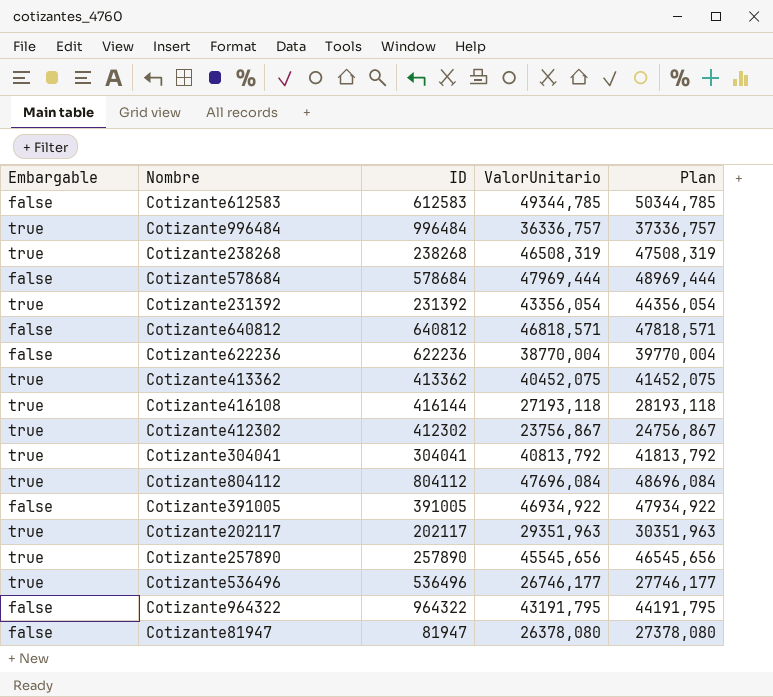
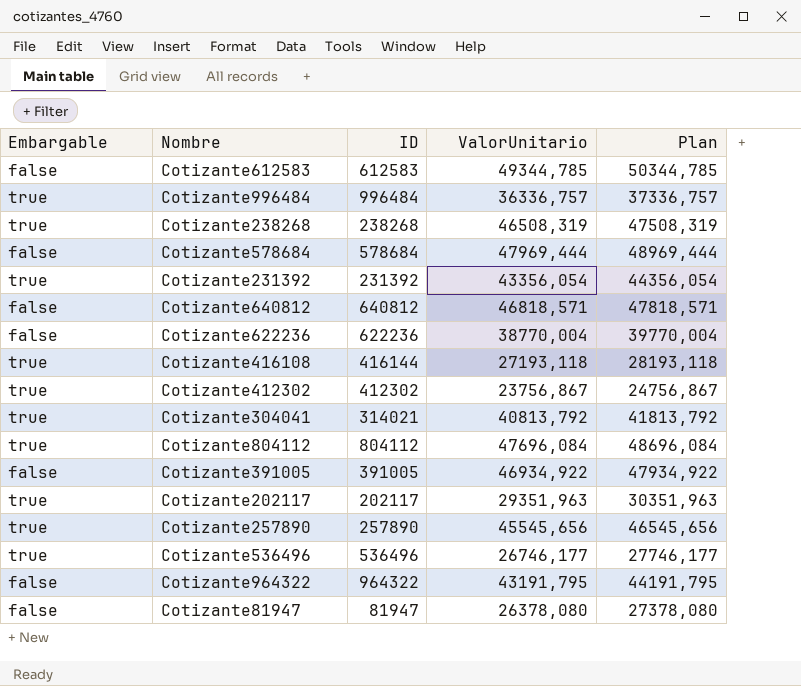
row Cotizante413362: true | 413362 | 40452,075 | 41452,075 -> none
Cotizante304041 | ID: 304041 -> 314021

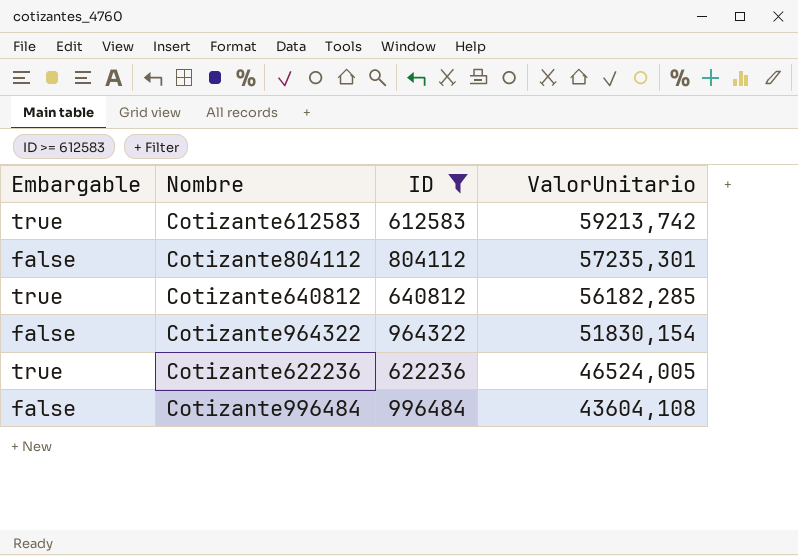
filter: none -> ID >= 612583
row order: none -> ValorUnitario descending
column Plan | formula: [ValorUnitario] + 1000 -> none
Cotizante612583 | Embargable: false -> true
Cotizante612583 | ValorUnitario: 49344,785 -> 59213,742
Cotizante804112 | Embargable: true -> false
Cotizante804112 | ValorUnitario: 47696,084 -> 57235,301
Cotizante640812 | Embargable: false -> true
Cotizante640812 | ValorUnitario: 46818,571 -> 56182,285
Cotizante964322 | ValorUnitario: 43191,795 -> 51830,154
Cotizante622236 | Embargable: false -> true
Cotizante622236 | ValorUnitario: 38770,004 -> 46524,005
Cotizante996484 | Embargable: true -> false
Cotizante996484 | ValorUnitario: 36336,757 -> 43604,108

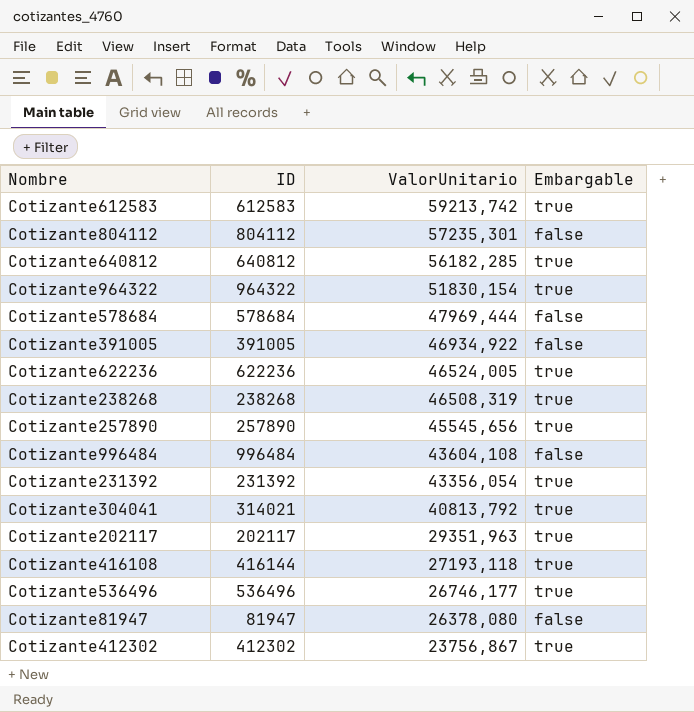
filter: ID >= 612583 -> none
column Embargable | position: 1 -> 4
Cotizante964322 | Embargable: false -> true

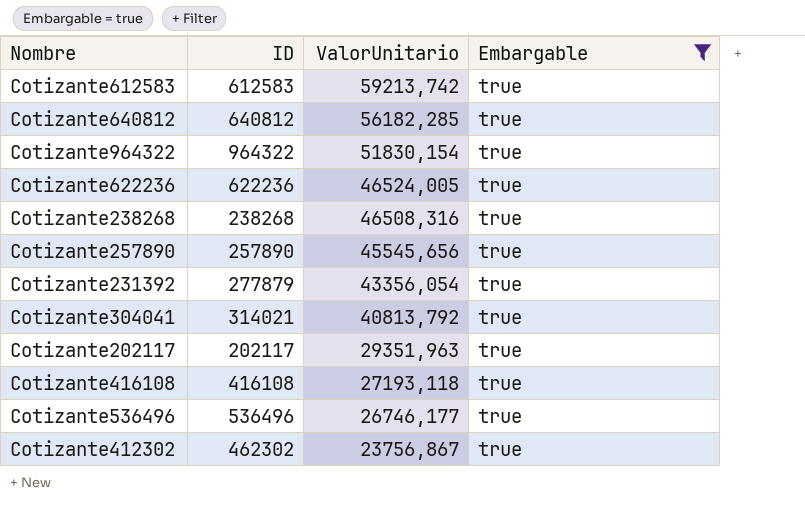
filter: none -> Embargable = true
Cotizante238268 | ValorUnitario: 46508,319 -> 46508,316
Cotizante231392 | ID: 231392 -> 277879
Cotizante416108 | ID: 416144 -> 416108
Cotizante412302 | ID: 412302 -> 462302

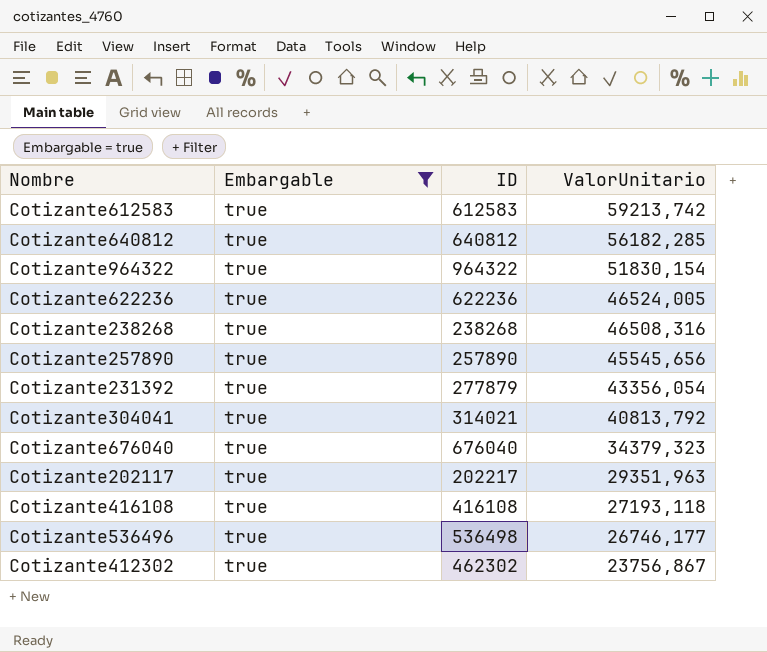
column Embargable | position: 4 -> 2
row Cotizante676040: none -> true | 676040 | 34379,323
Cotizante202117 | ID: 202117 -> 202217
Cotizante536496 | ID: 536496 -> 536498

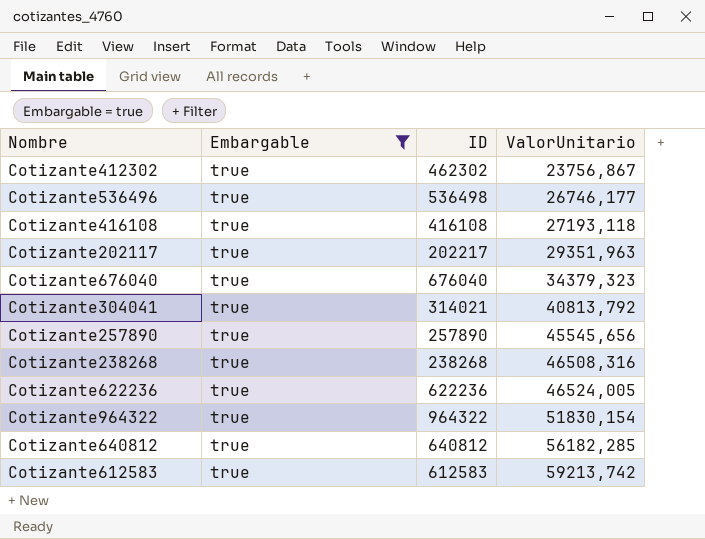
row order: ValorUnitario descending -> ValorUnitario ascending
row Cotizante231392: true | 277879 | 43356,054 -> none

